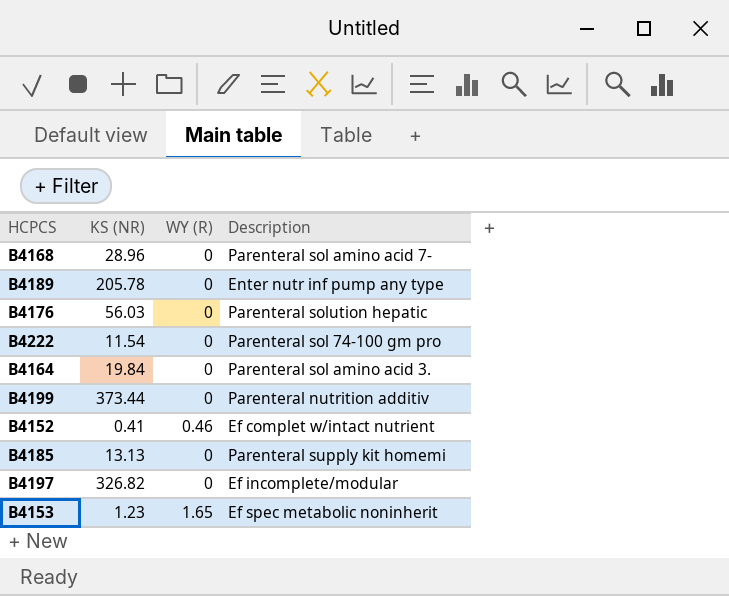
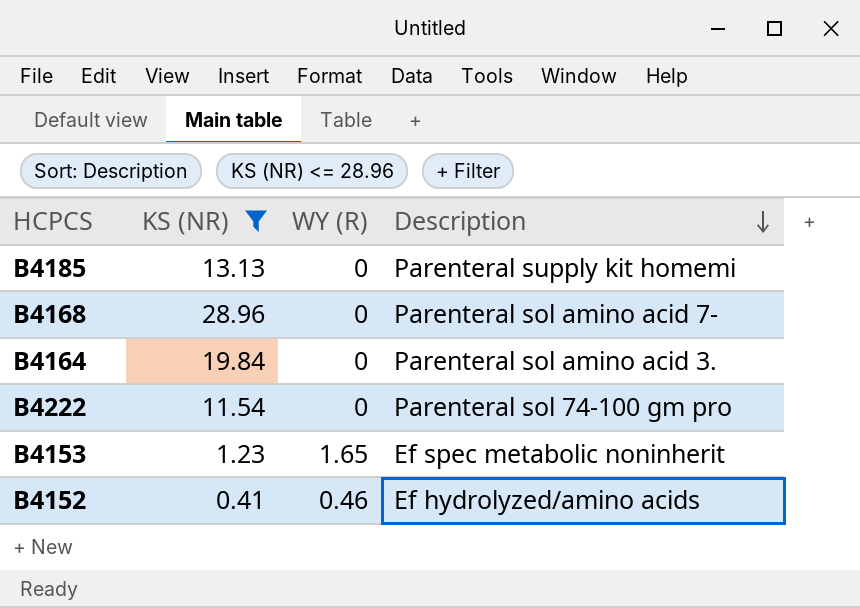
filter: none -> KS (NR) <= 28.96
row order: none -> Description descending
B4152 | Description: Ef complet w/intact nutrient -> Ef hydrolyzed/amino acids

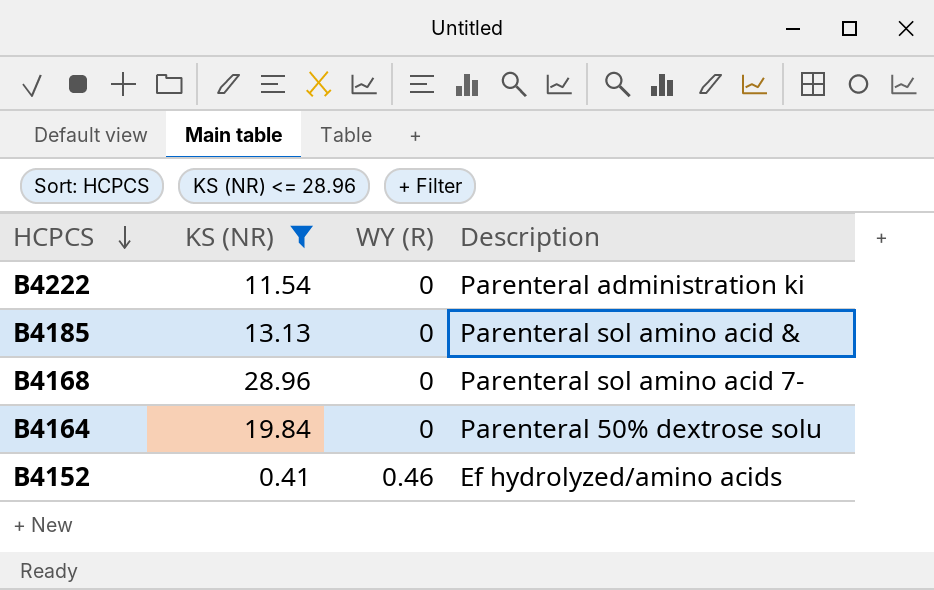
row order: Description descending -> HCPCS descending
row B4153: 1.23 | 1.65 | Ef spec metabolic noninherit -> none
B4222 | Description: Parenteral sol 74-100 gm pro -> Parenteral administration ki
B4185 | Description: Parenteral supply kit homemi -> Parenteral sol amino acid &
B4164 | Description: Parenteral sol amino acid 3. -> Parenteral 50% dextrose solu

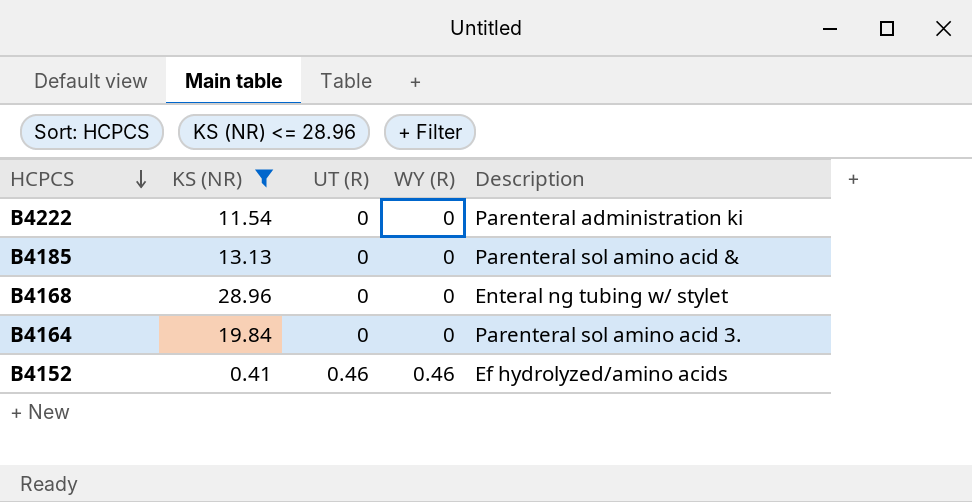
column UT (R) | position: none -> 3
B4168 | Description: Parenteral sol amino acid 7- -> Enteral ng tubing w/ stylet
B4164 | Description: Parenteral 50% dextrose solu -> Parenteral sol amino acid 3.

